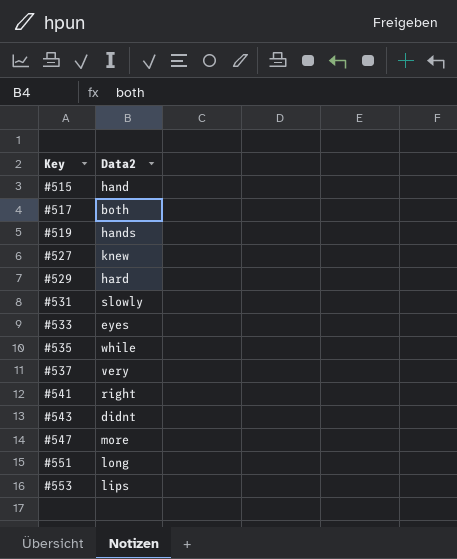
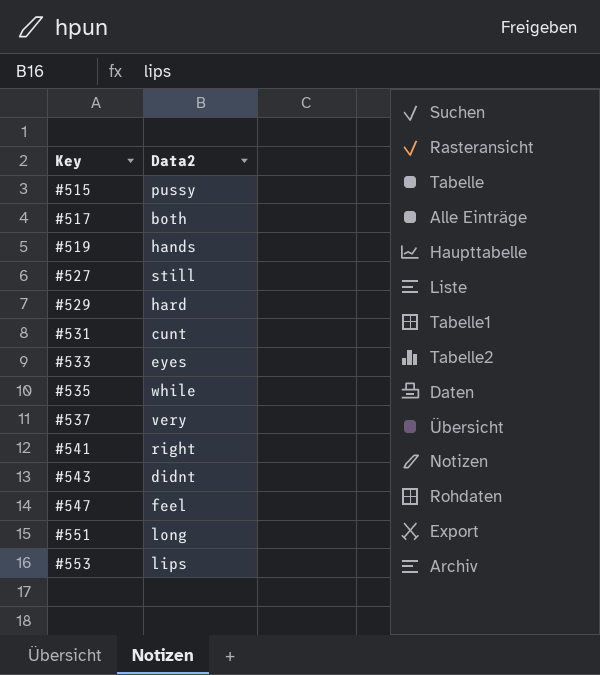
#515 | Data2: hand -> pussy
#527 | Data2: knew -> still
#531 | Data2: slowly -> cunt
#547 | Data2: more -> feel

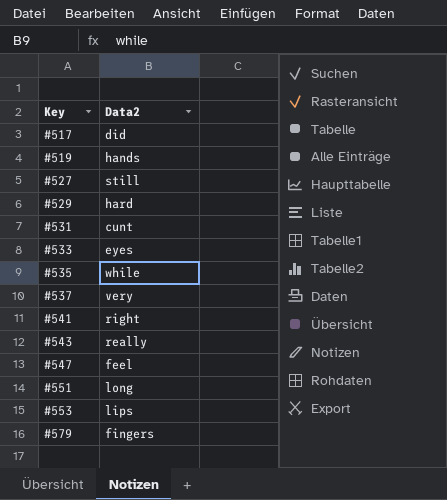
row #515: pussy -> none
#517 | Data2: both -> did
#543 | Data2: didnt -> really
row #579: none -> fingers

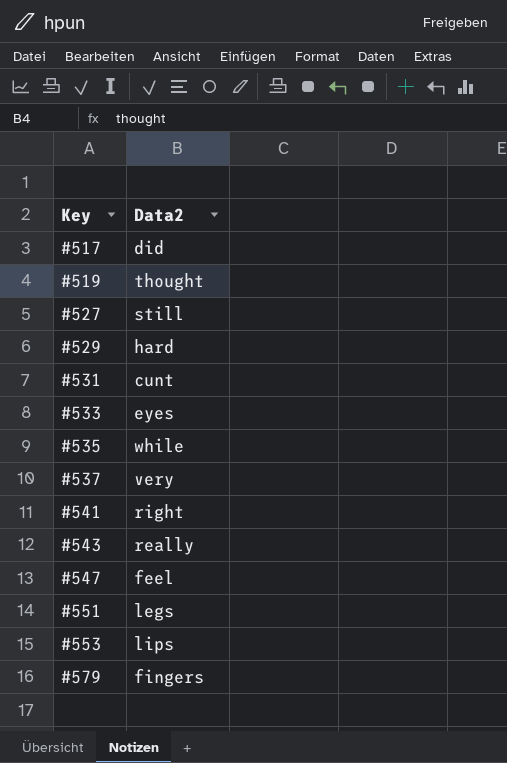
#519 | Data2: hands -> thought
#551 | Data2: long -> legs

